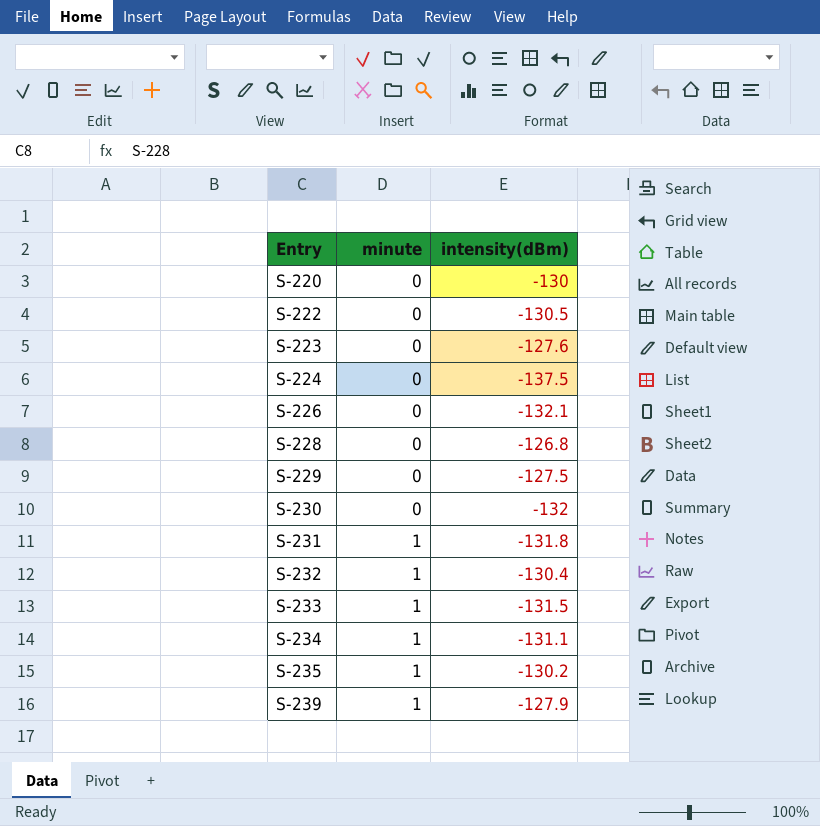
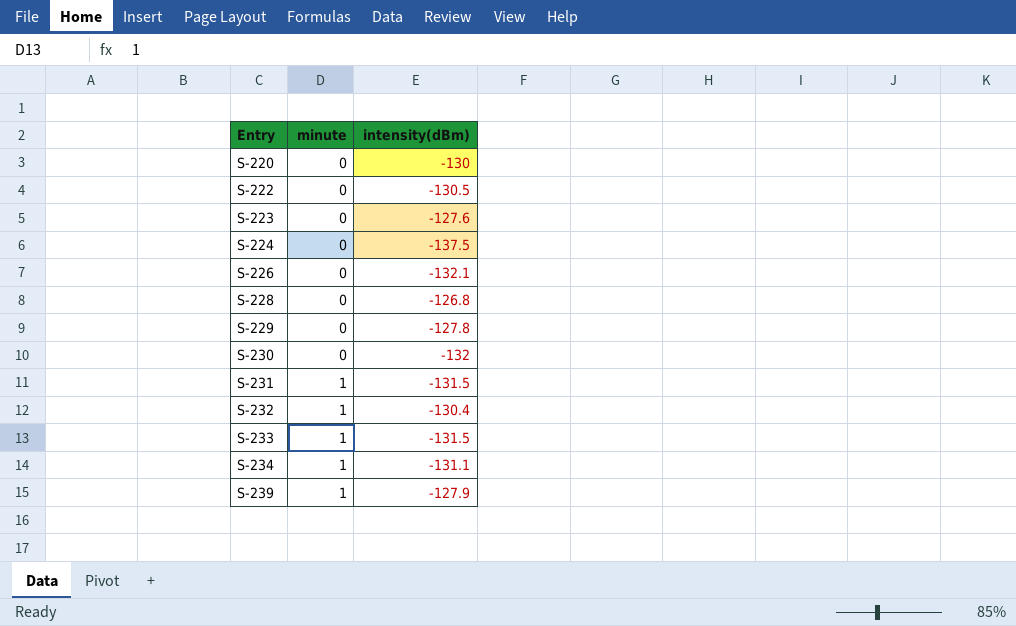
row S-235: 1 | -130.2 -> none
S-229 | intensity(dBm): -127.5 -> -127.8
S-231 | intensity(dBm): -131.8 -> -131.5

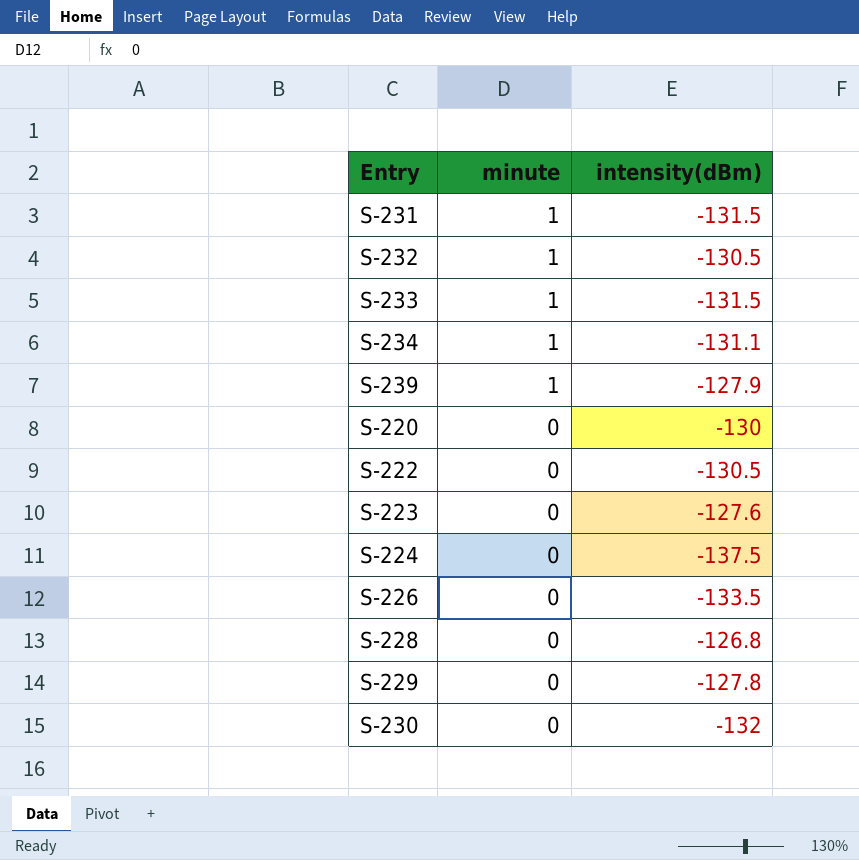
row order: Entry ascending -> minute descending
S-232 | intensity(dBm): -130.4 -> -130.5
S-226 | intensity(dBm): -132.1 -> -133.5

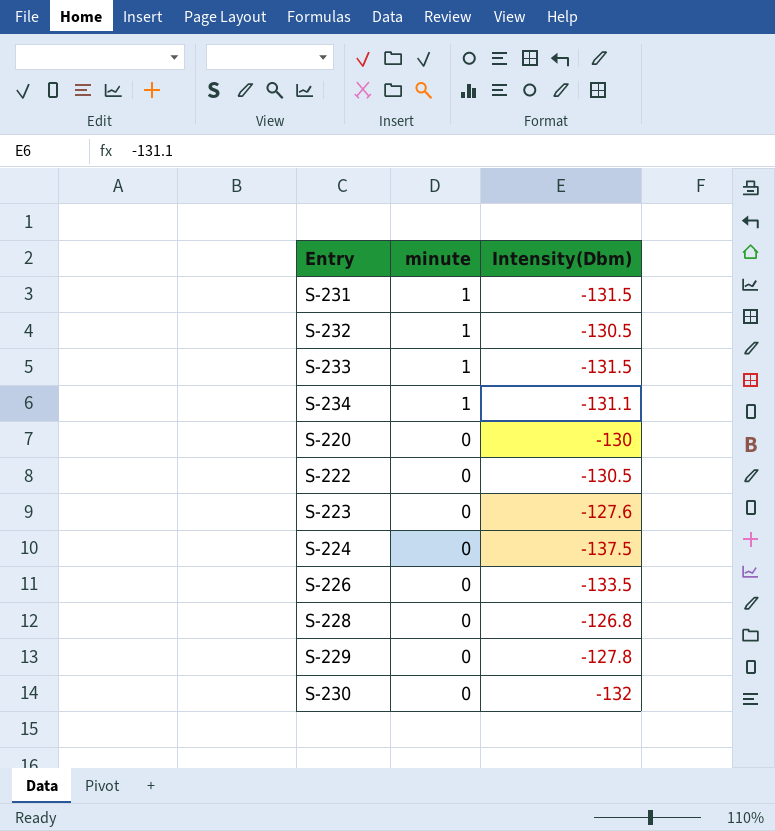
column name: intensity(dBm) -> Intensity(Dbm)
row S-239: 1 | -127.9 -> none

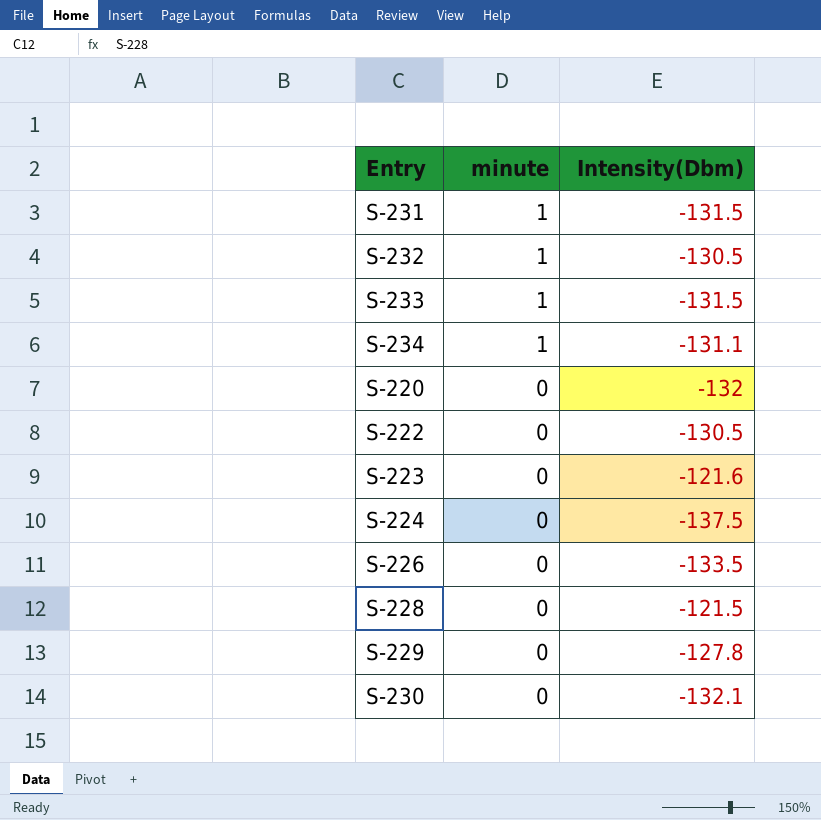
S-220 | Intensity(Dbm): -130 -> -132
S-223 | Intensity(Dbm): -127.6 -> -121.6
S-228 | Intensity(Dbm): -126.8 -> -121.5
S-230 | Intensity(Dbm): -132 -> -132.1

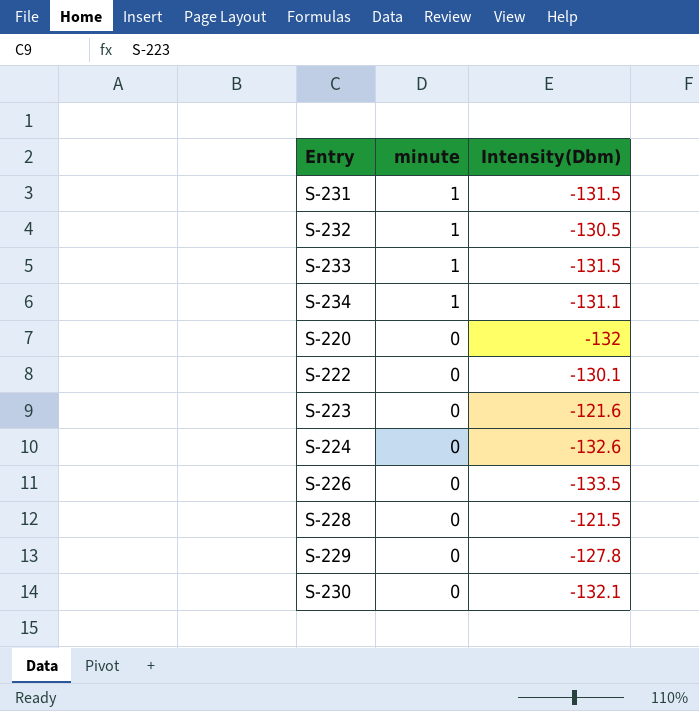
S-222 | Intensity(Dbm): -130.5 -> -130.1
S-224 | Intensity(Dbm): -137.5 -> -132.6

